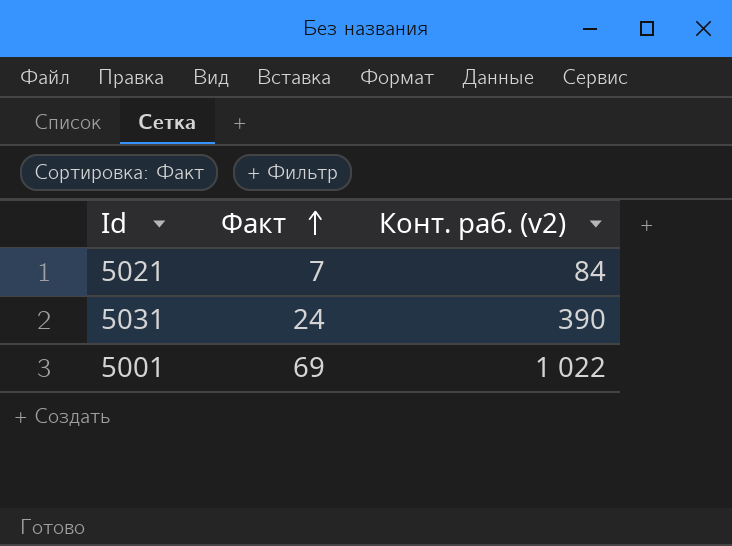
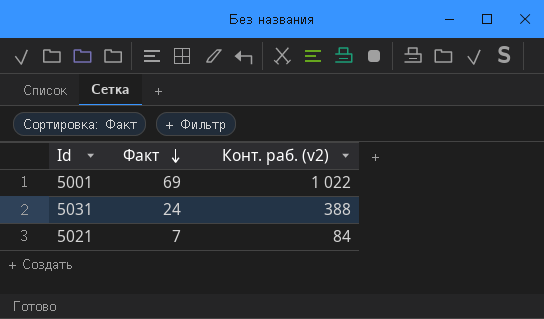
row order: Факт ascending -> Факт descending
5031 | Конт. раб. (v2): 390 -> 388

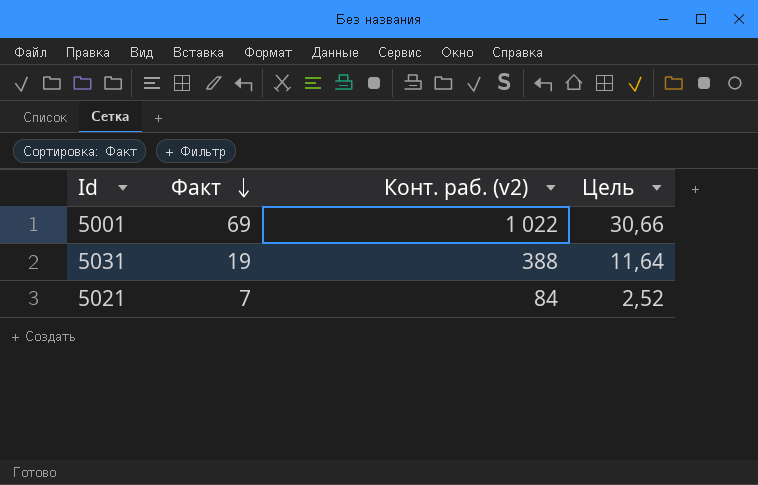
column Цель | formula: none -> [Конт. раб. (v2)] * 0,03
5031 | Факт: 24 -> 19

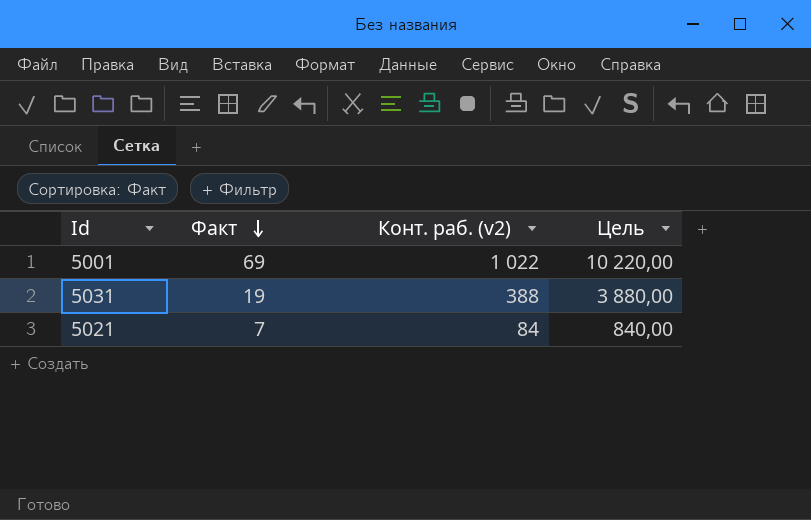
column Цель | formula: [Конт. раб. (v2)] * 0,03 -> [Конт. раб. (v2)] * 10

